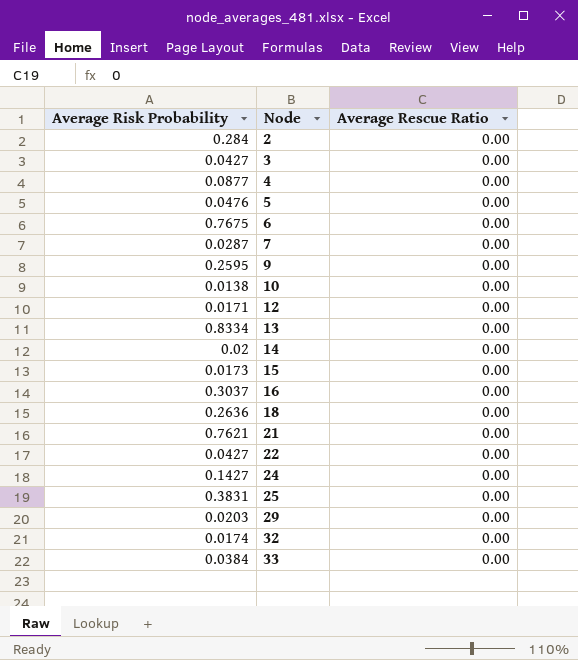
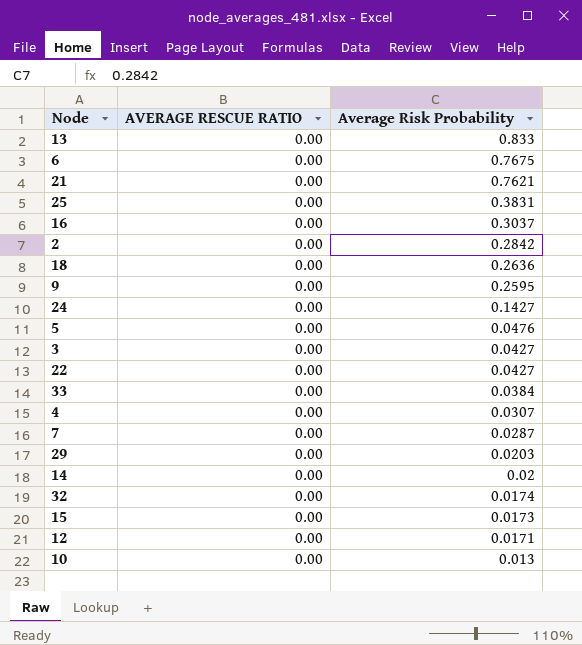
row order: Node ascending -> Average Risk Probability descending
column name: Average Rescue Ratio -> AVERAGE RESCUE RATIO
column Average Risk Probability | position: 1 -> 3
13 | Average Risk Probability: 0.8334 -> 0.833
2 | Average Risk Probability: 0.284 -> 0.2842
4 | Average Risk Probability: 0.0877 -> 0.0307
10 | Average Risk Probability: 0.0138 -> 0.013

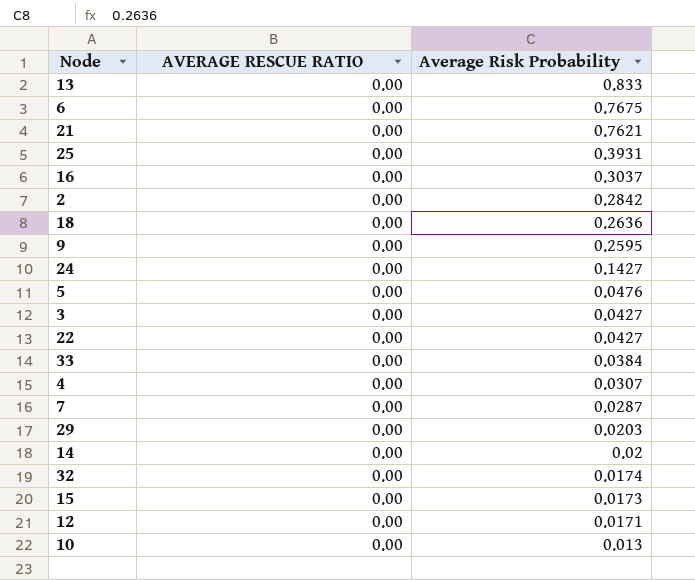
25 | Average Risk Probability: 0.3831 -> 0.3931

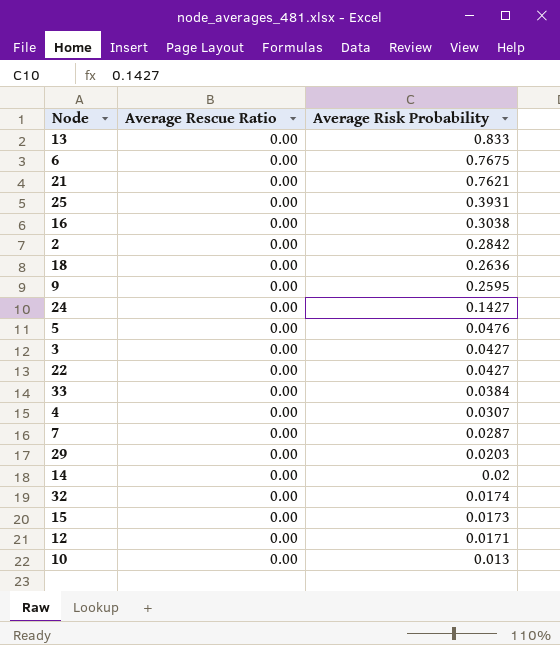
column name: AVERAGE RESCUE RATIO -> Average Rescue Ratio
16 | Average Risk Probability: 0.3037 -> 0.3038

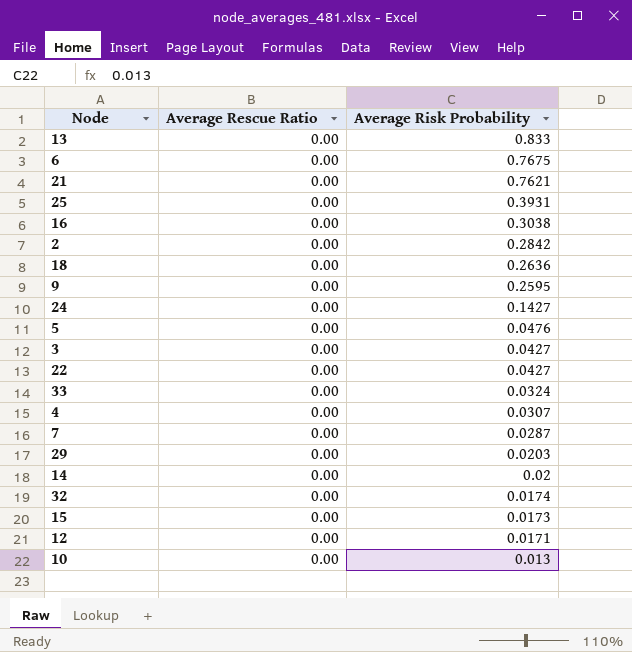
33 | Average Risk Probability: 0.0384 -> 0.0324

